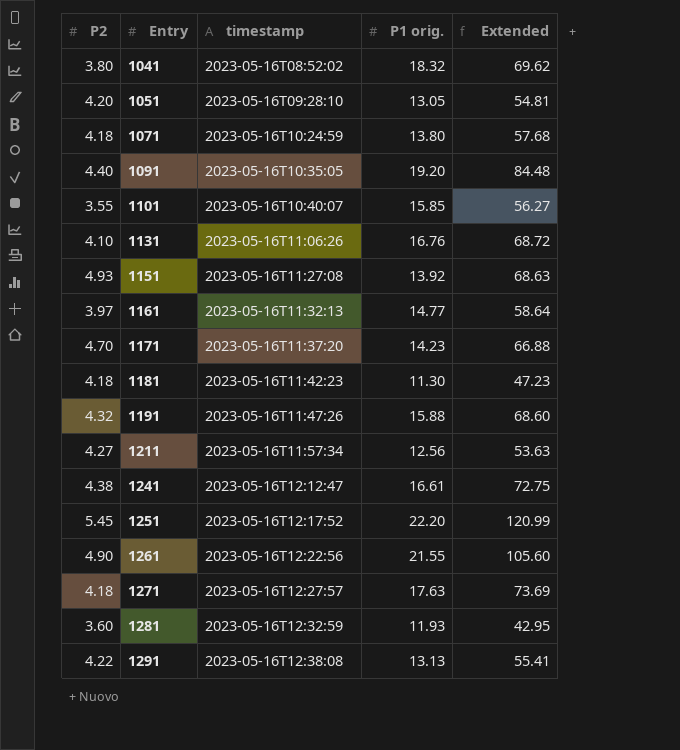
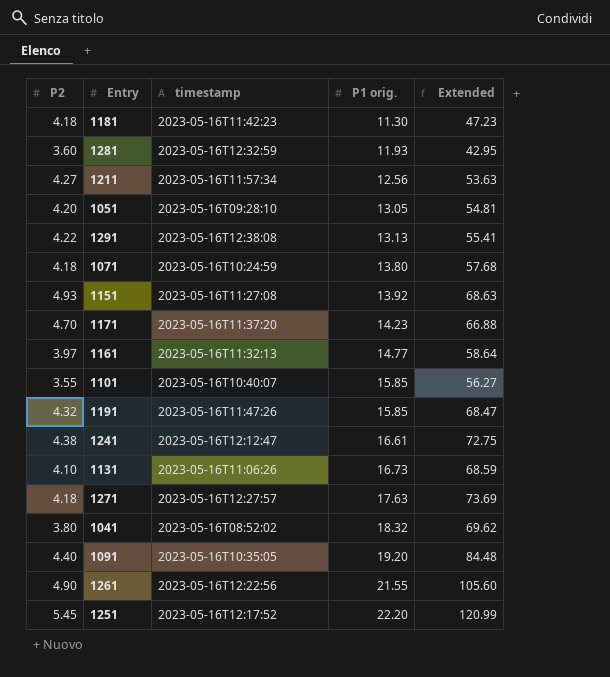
row order: Entry ascending -> P1 orig. ascending
1191 | P1 orig.: 15.88 -> 15.85
1191 | Extended: 68.60 -> 68.47
1131 | P1 orig.: 16.76 -> 16.73
1131 | Extended: 68.72 -> 68.59

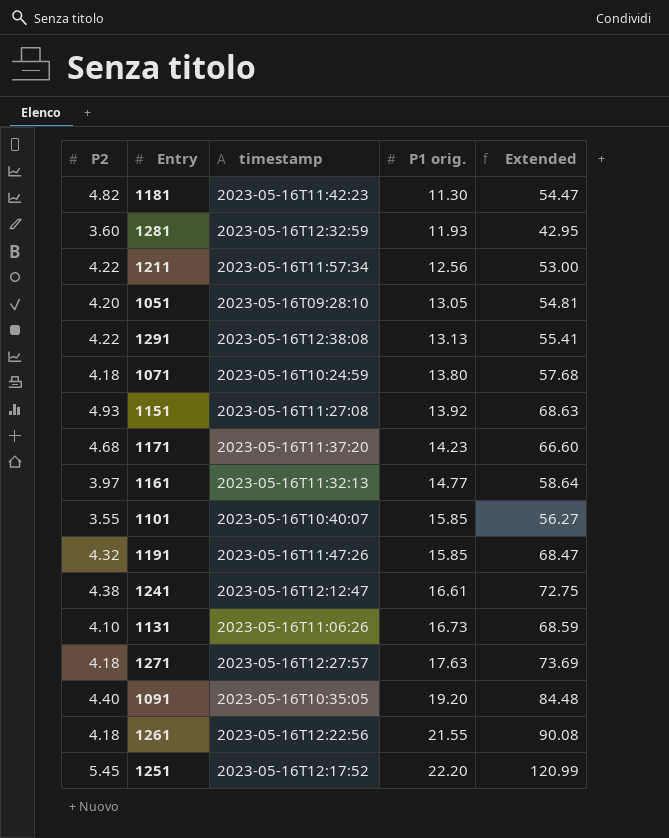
row 1041: 3.80 | 2023-05-16T08:52:02 | 18.32 | 69.62 -> none
1181 | P2: 4.18 -> 4.82
1181 | Extended: 47.23 -> 54.47
1211 | P2: 4.27 -> 4.22
1211 | Extended: 53.63 -> 53.00
1171 | P2: 4.70 -> 4.68
1171 | Extended: 66.88 -> 66.60
1261 | P2: 4.90 -> 4.18
1261 | Extended: 105.60 -> 90.08

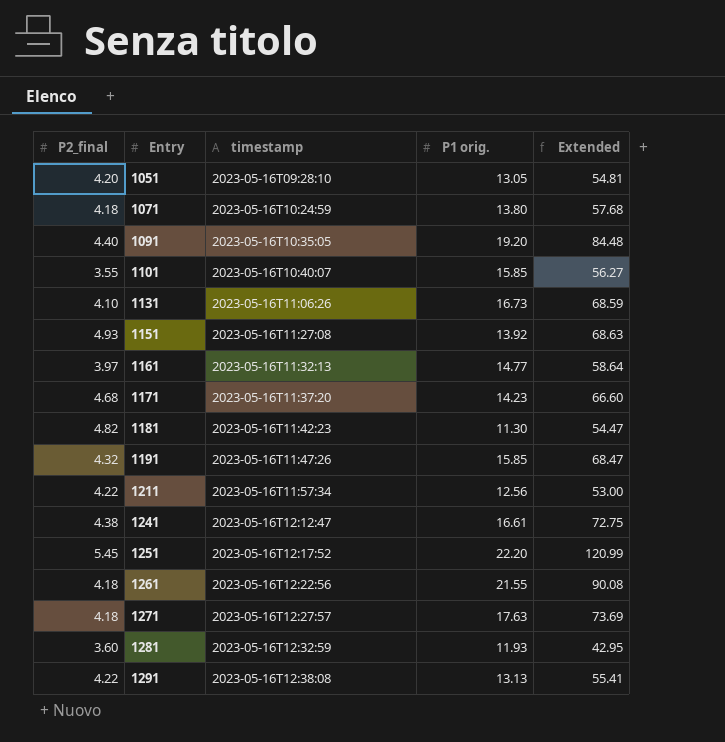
row order: P1 orig. ascending -> Entry ascending
column name: P2 -> P2_final

